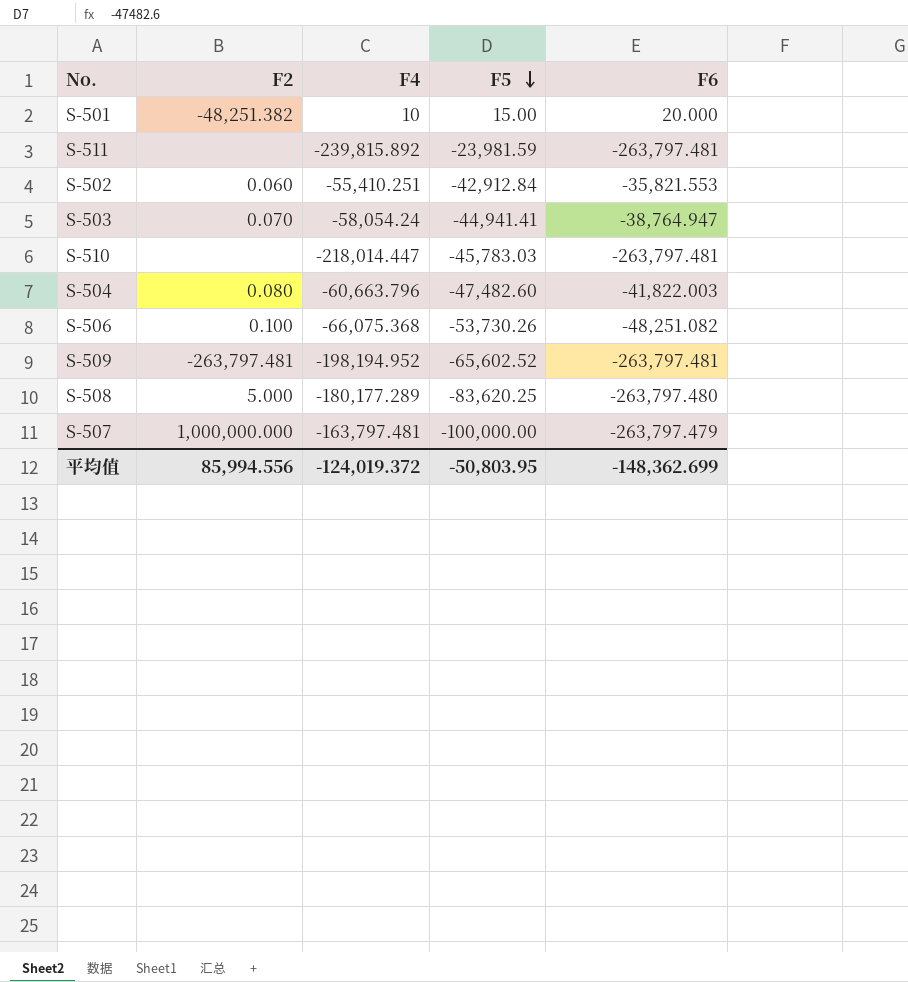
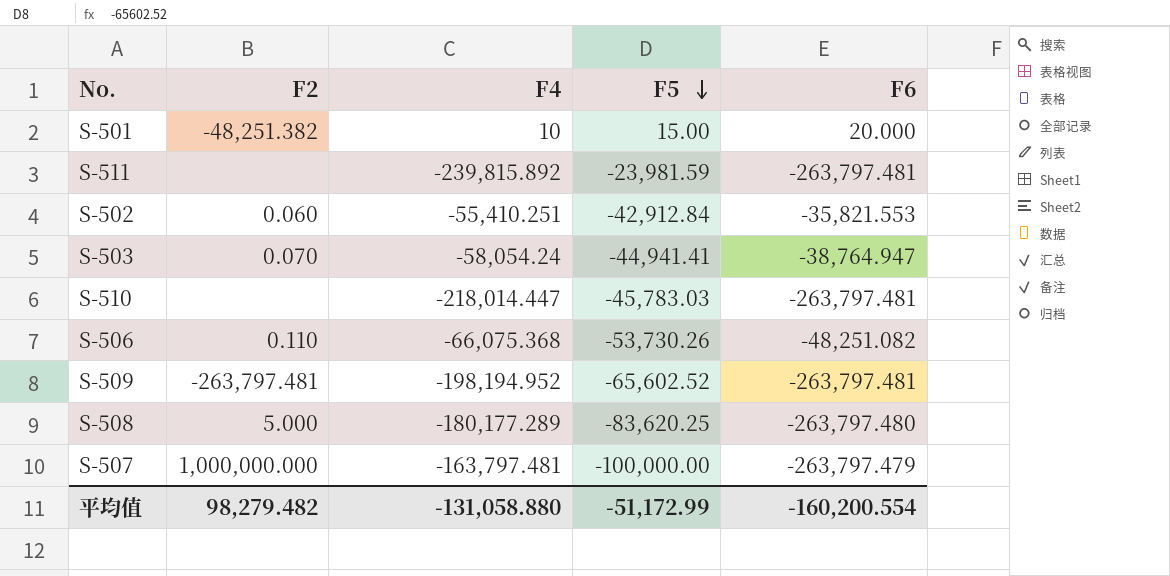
row S-504: 0.080 | -60,663.796 | -47,482.60 | -41,822.003 -> none
S-506 | F2: 0.100 -> 0.110
平均值 | F2: 85,994.556 -> 98,279.482
平均值 | F4: -124,019.372 -> -131,058.880
平均值 | F5: -50,803.95 -> -51,172.99
平均值 | F6: -148,362.699 -> -160,200.554

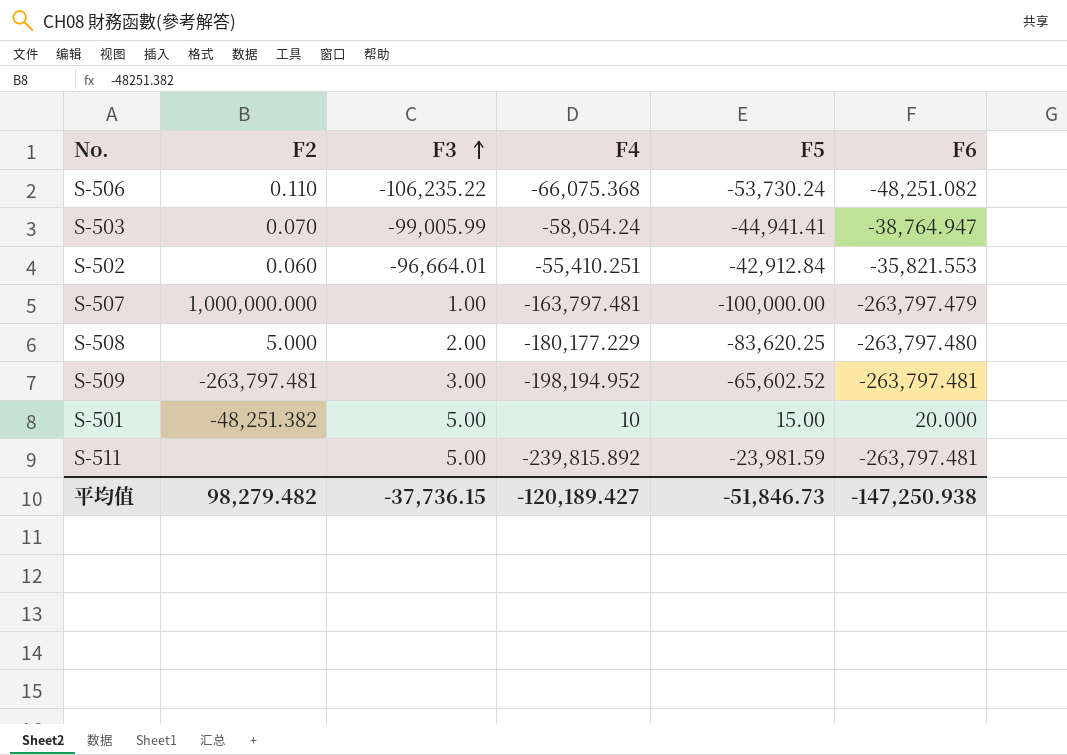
row order: F5 descending -> F3 ascending
column F3 | position: none -> 3
row S-510: none | -218,014.447 | -45,783.03 | -263,797.481 -> none
S-506 | F5: -53,730.26 -> -53,730.24
S-508 | F4: -180,177.289 -> -180,177.229
平均值 | F4: -131,058.880 -> -120,189.427
平均值 | F5: -51,172.99 -> -51,846.73
平均值 | F6: -160,200.554 -> -147,250.938

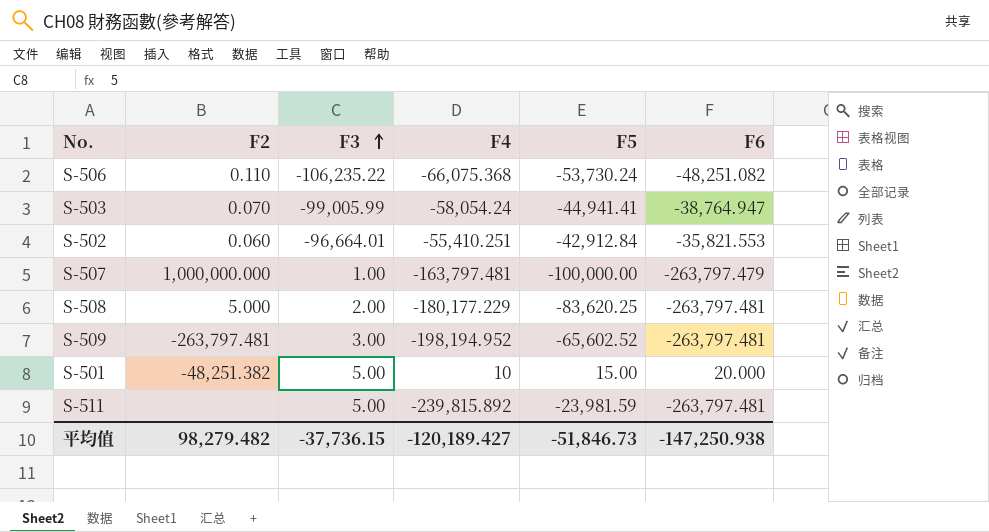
S-508 | F6: -263,797.480 -> -263,797.481

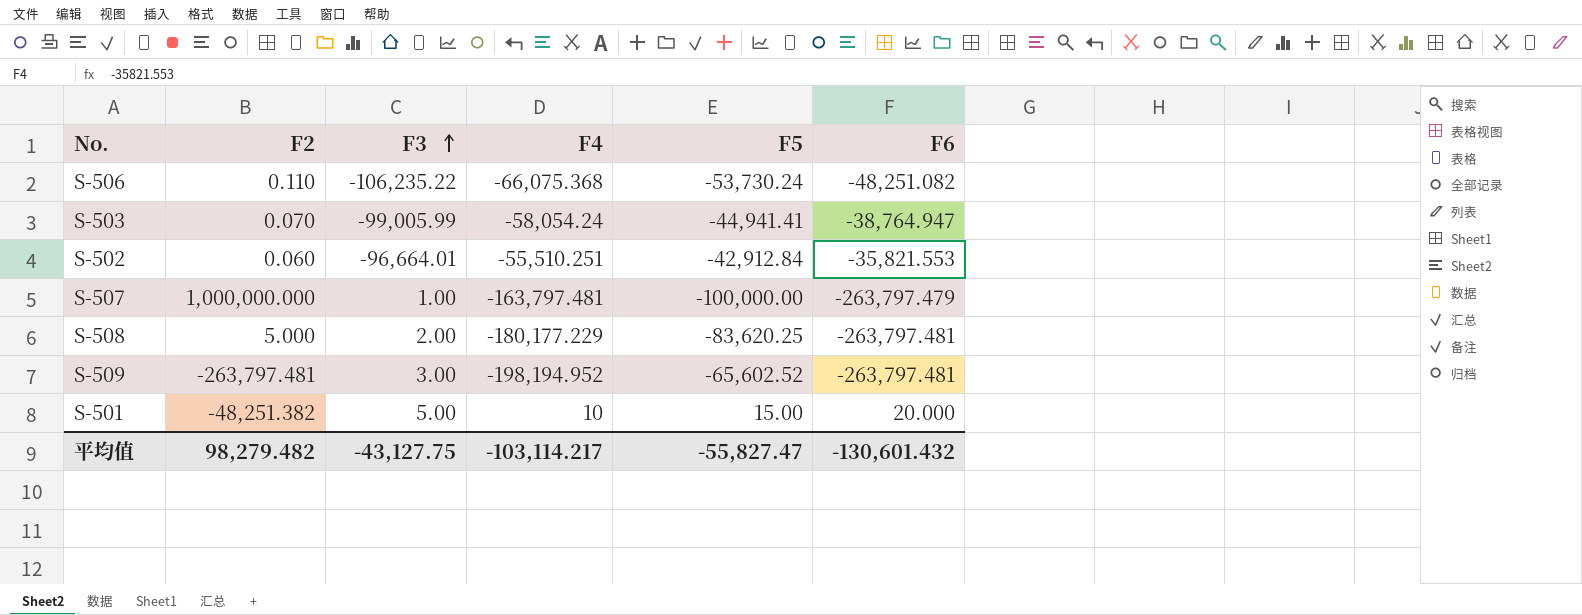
row S-511: none | 5.00 | -239,815.892 | -23,981.59 | -263,797.481 -> none
S-502 | F4: -55,410.251 -> -55,510.251
平均值 | F3: -37,736.15 -> -43,127.75
平均值 | F4: -120,189.427 -> -103,114.217
平均值 | F5: -51,846.73 -> -55,827.47
平均值 | F6: -147,250.938 -> -130,601.432

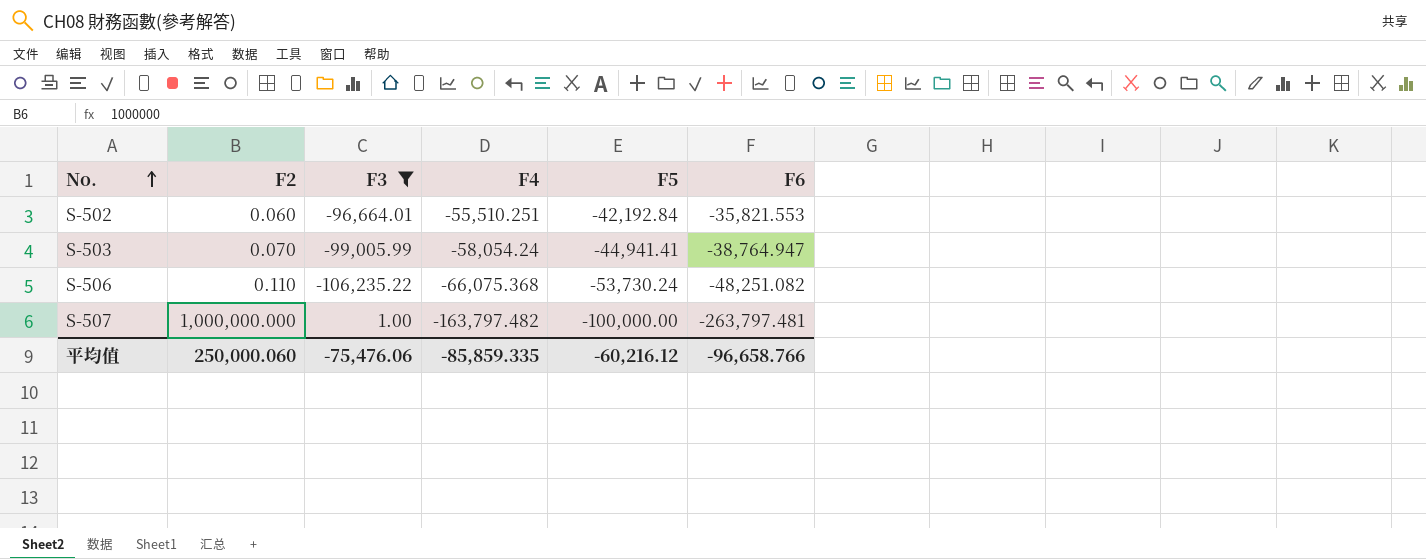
filter: none -> F3 <= 1.00
row order: F3 ascending -> No. ascending
S-502 | F5: -42,912.84 -> -42,192.84
S-507 | F4: -163,797.481 -> -163,797.482
S-507 | F6: -263,797.479 -> -263,797.481
平均值 | F2: 98,279.482 -> 250,000.060
平均值 | F3: -43,127.75 -> -75,476.06
平均值 | F4: -103,114.217 -> -85,859.335
平均值 | F5: -55,827.47 -> -60,216.12
平均值 | F6: -130,601.432 -> -96,658.766

